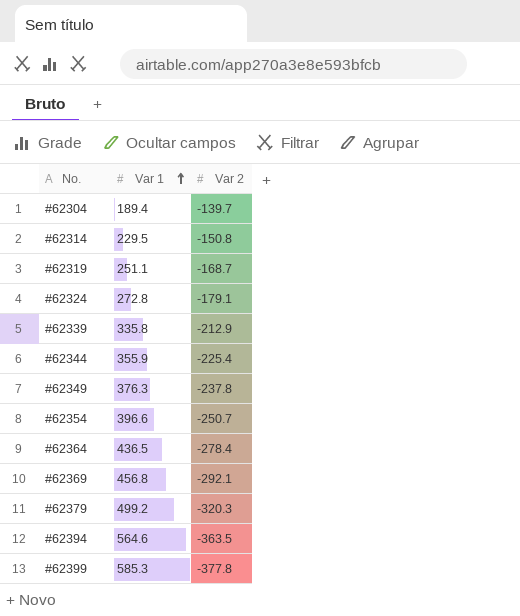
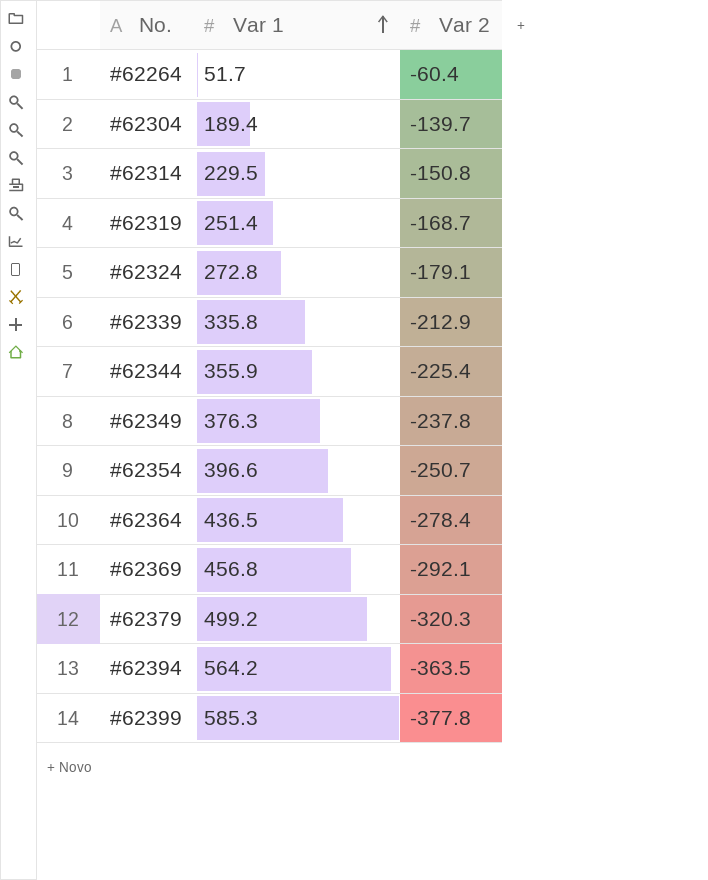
row #62264: none -> 51.7 | -60.4
#62319 | Var 1: 251.1 -> 251.4
#62394 | Var 1: 564.6 -> 564.2

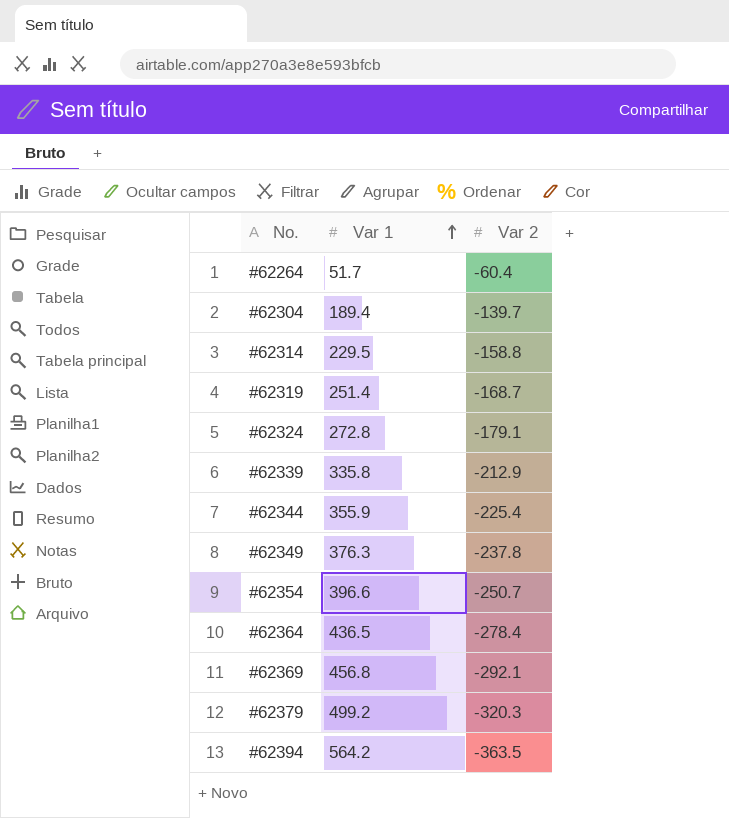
row #62399: 585.3 | -377.8 -> none
#62314 | Var 2: -150.8 -> -158.8

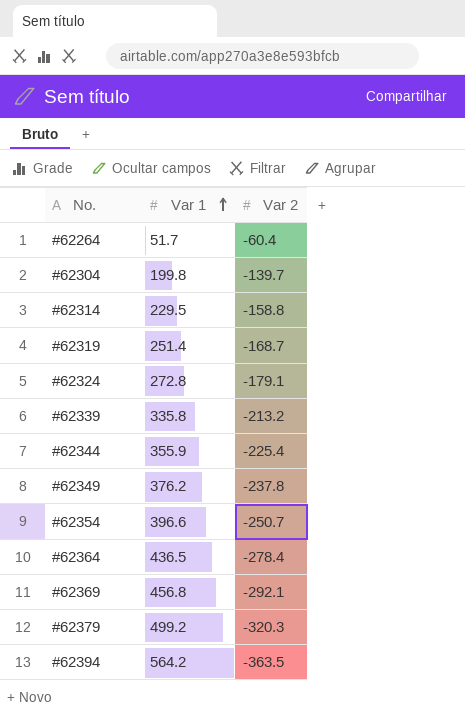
#62304 | Var 1: 189.4 -> 199.8
#62339 | Var 2: -212.9 -> -213.2
#62349 | Var 1: 376.3 -> 376.2

